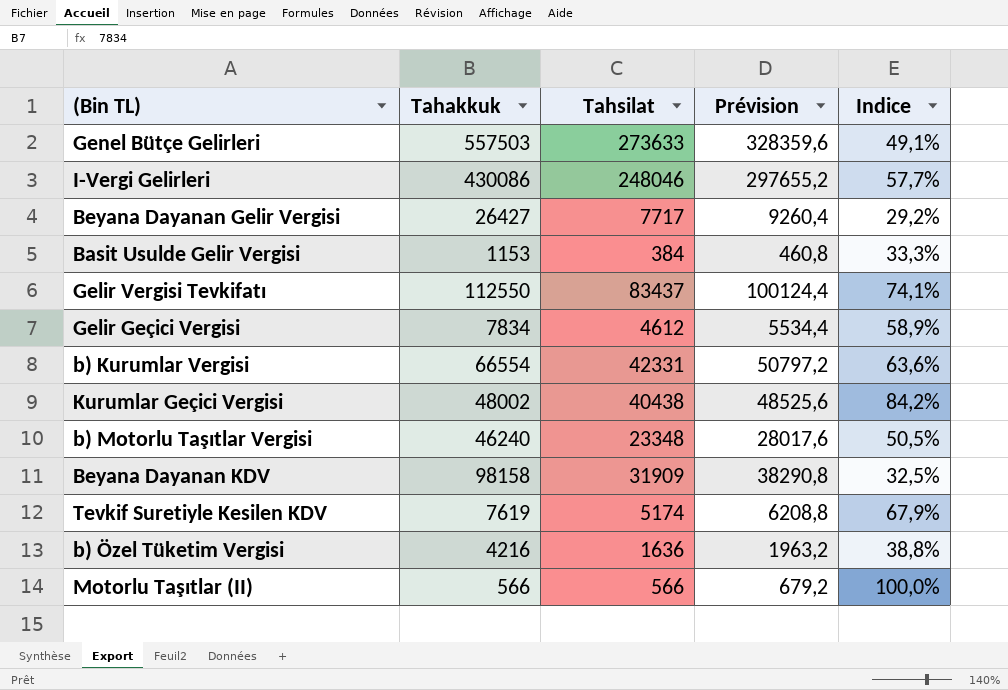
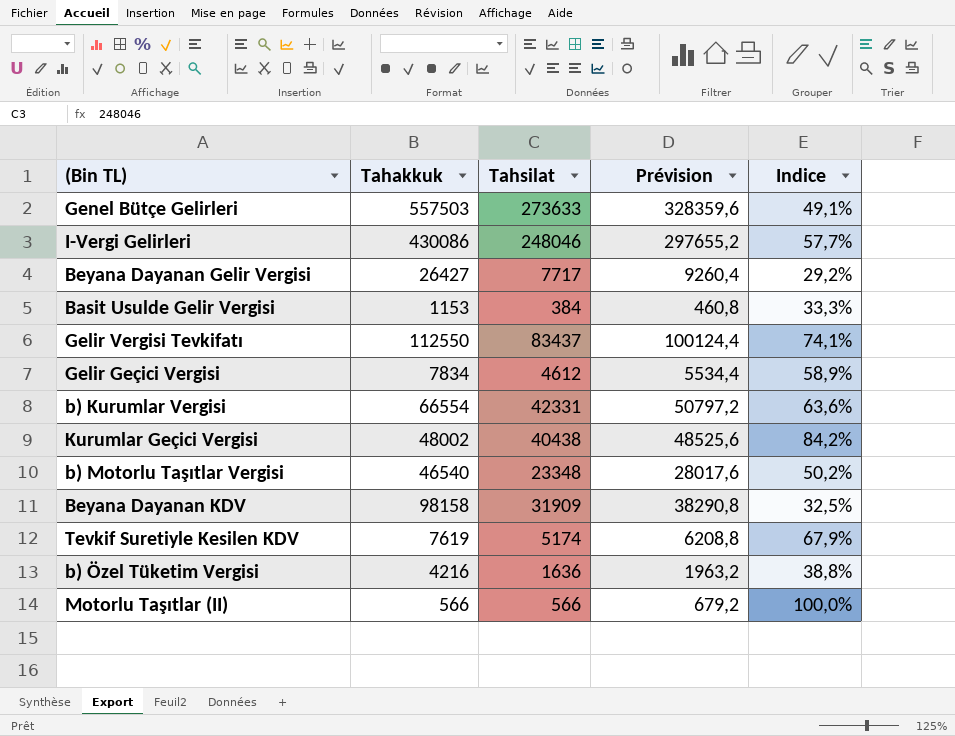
b) Motorlu Taşıtlar Vergisi | Tahakkuk: 46240 -> 46540
b) Motorlu Taşıtlar Vergisi | Indice: 50,5% -> 50,2%

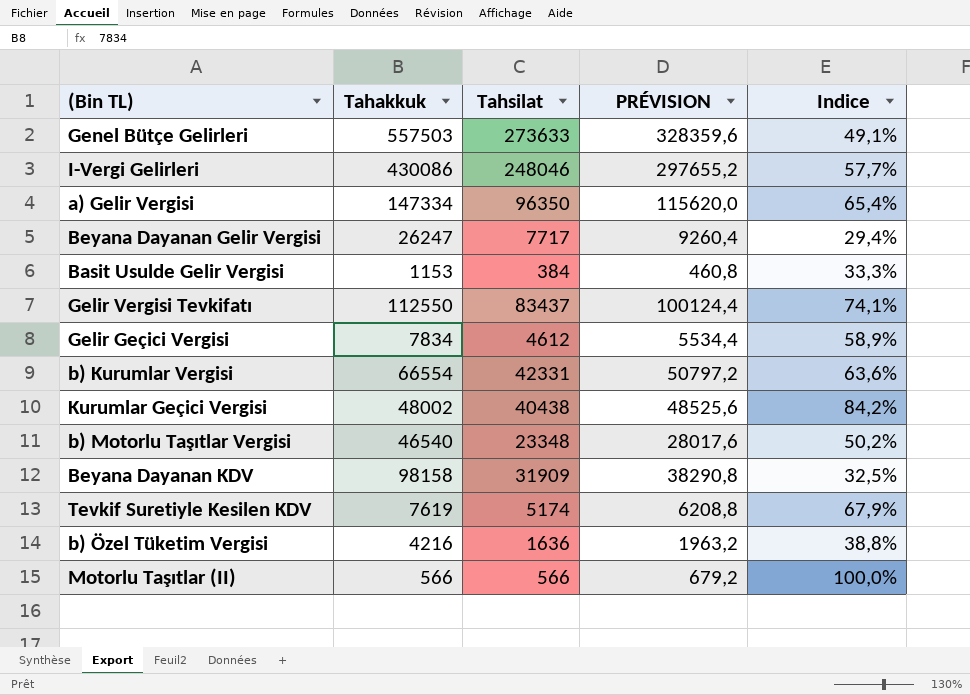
column name: Prévision -> PRÉVISION
row a) Gelir Vergisi: none -> 147334 | 96350 | 115620,0 | 65,4%
Beyana Dayanan Gelir Vergisi | Tahakkuk: 26427 -> 26247
Beyana Dayanan Gelir Vergisi | Indice: 29,2% -> 29,4%

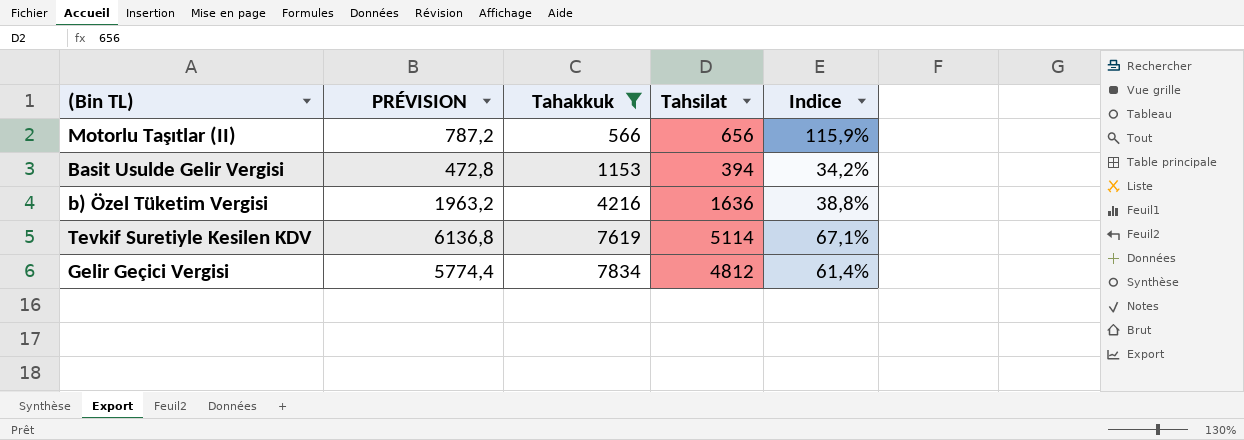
filter: none -> Tahakkuk <= 7834
row order: none -> Tahakkuk ascending
column PRÉVISION | position: 4 -> 2
Motorlu Taşıtlar (II) | PRÉVISION: 679,2 -> 787,2
Motorlu Taşıtlar (II) | Tahsilat: 566 -> 656
Motorlu Taşıtlar (II) | Indice: 100,0% -> 115,9%
Basit Usulde Gelir Vergisi | PRÉVISION: 460,8 -> 472,8
Basit Usulde Gelir Vergisi | Tahsilat: 384 -> 394
Basit Usulde Gelir Vergisi | Indice: 33,3% -> 34,2%
Tevkif Suretiyle Kesilen KDV | PRÉVISION: 6208,8 -> 6136,8
Tevkif Suretiyle Kesilen KDV | Tahsilat: 5174 -> 5114
Tevkif Suretiyle Kesilen KDV | Indice: 67,9% -> 67,1%
Gelir Geçici Vergisi | PRÉVISION: 5534,4 -> 5774,4
Gelir Geçici Vergisi | Tahsilat: 4612 -> 4812
Gelir Geçici Vergisi | Indice: 58,9% -> 61,4%

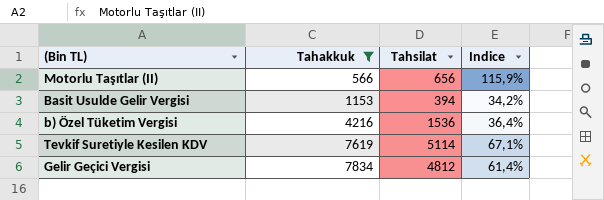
column PRÉVISION | formula: [Tahsilat] * 1,2 -> none
b) Özel Tüketim Vergisi | Tahsilat: 1636 -> 1536
b) Özel Tüketim Vergisi | Indice: 38,8% -> 36,4%

